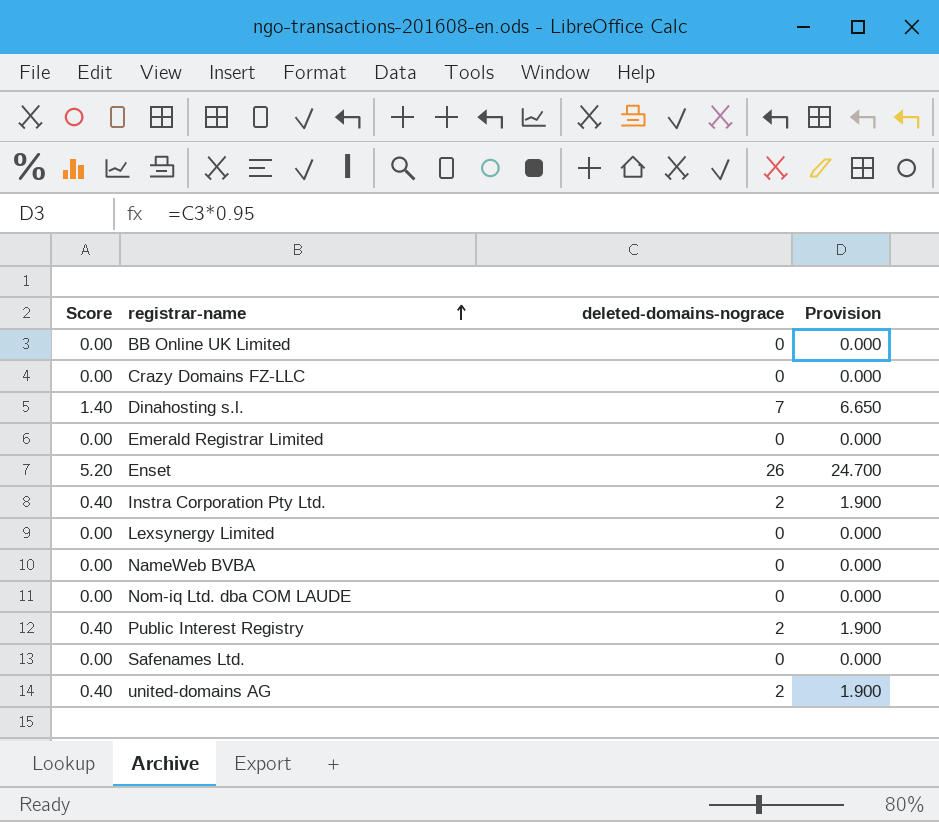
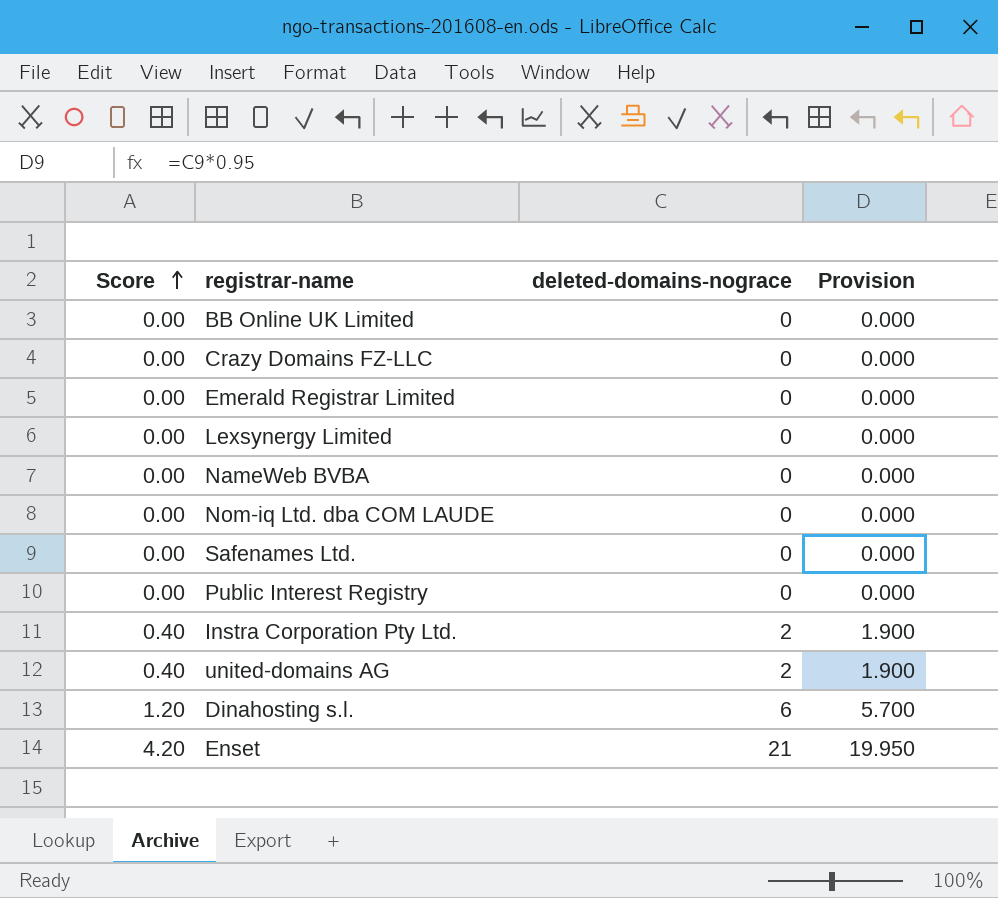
row order: registrar-name ascending -> Score ascending
Public Interest Registry | Score: 0.40 -> 0.00
Public Interest Registry | deleted-domains-nograce: 2 -> 0
Public Interest Registry | Provision: 1.900 -> 0.000
Dinahosting s.l. | Score: 1.40 -> 1.20
Dinahosting s.l. | deleted-domains-nograce: 7 -> 6
Dinahosting s.l. | Provision: 6.650 -> 5.700
Enset | Score: 5.20 -> 4.20
Enset | deleted-domains-nograce: 26 -> 21
Enset | Provision: 24.700 -> 19.950

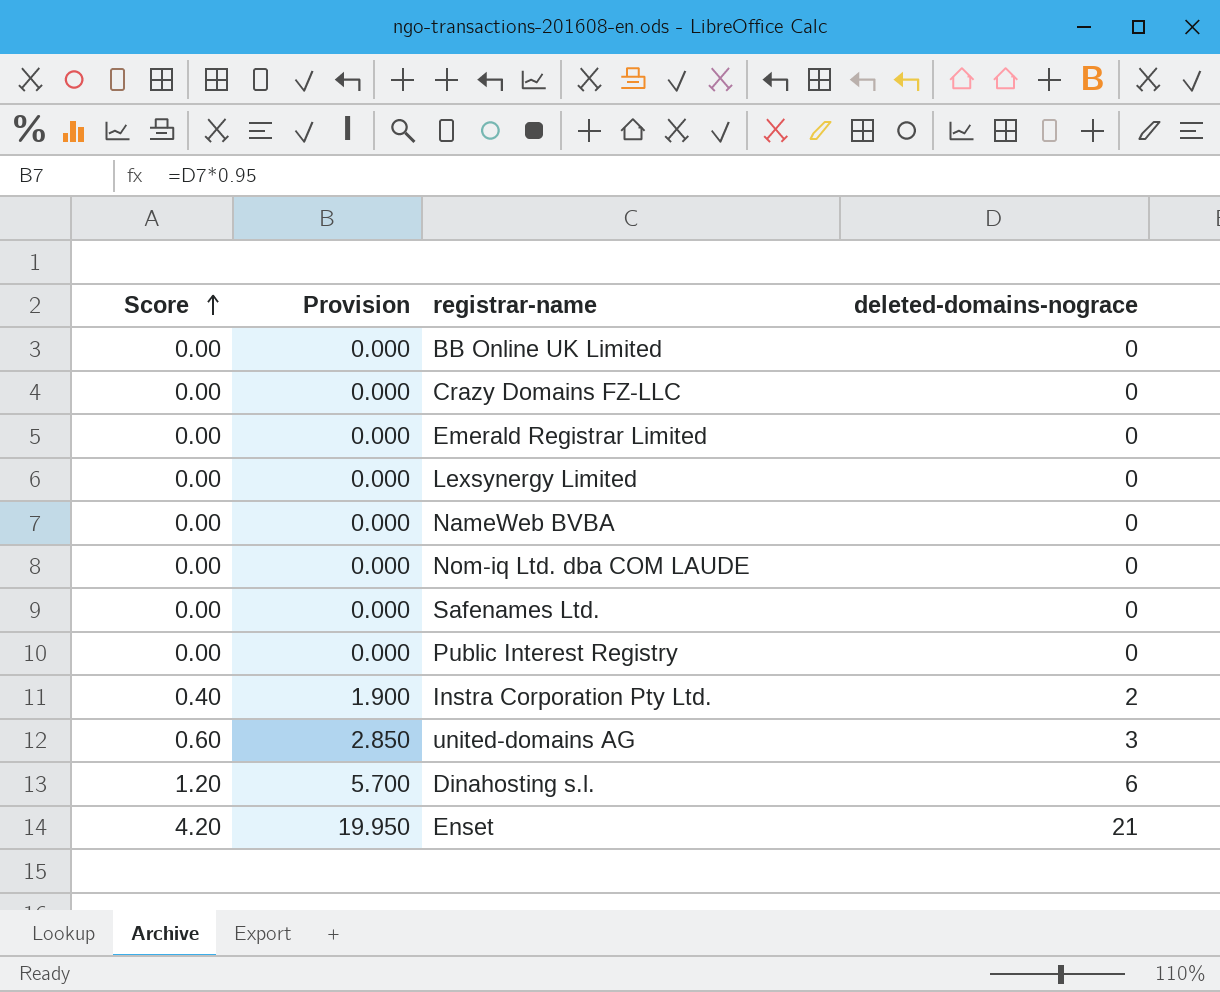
column Provision | position: 4 -> 2
united-domains AG | Score: 0.40 -> 0.60
united-domains AG | Provision: 1.900 -> 2.850
united-domains AG | deleted-domains-nograce: 2 -> 3

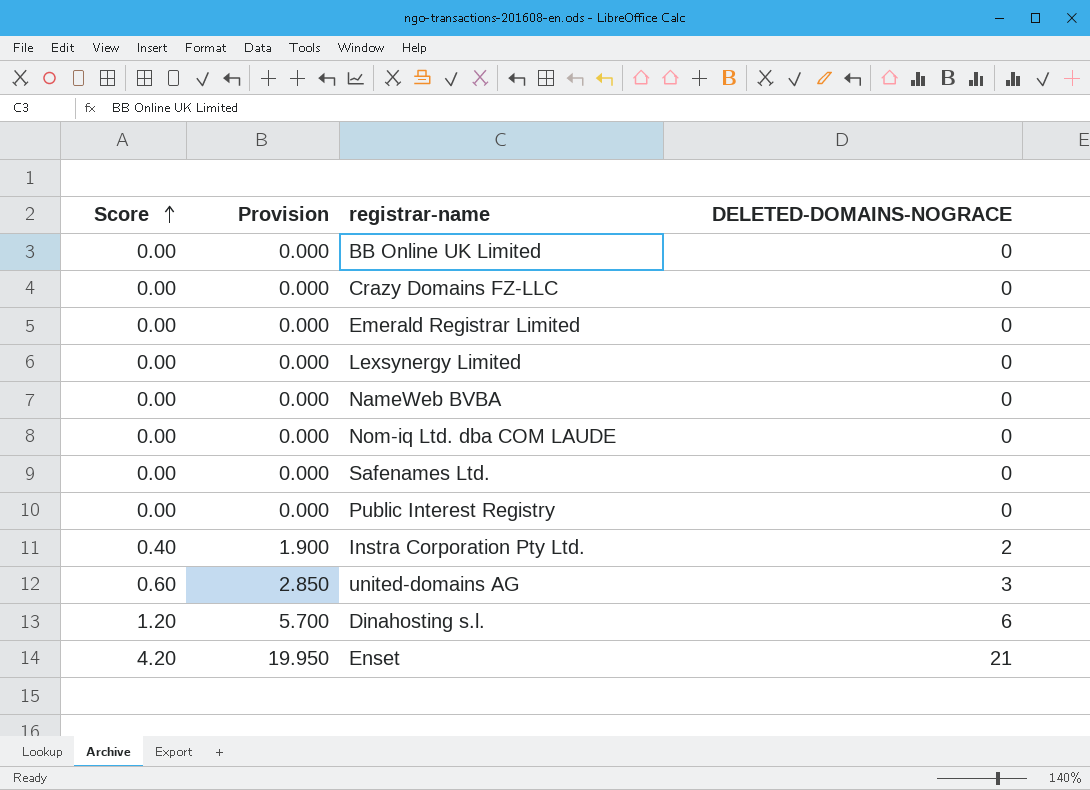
column name: deleted-domains-nograce -> DELETED-DOMAINS-NOGRACE

